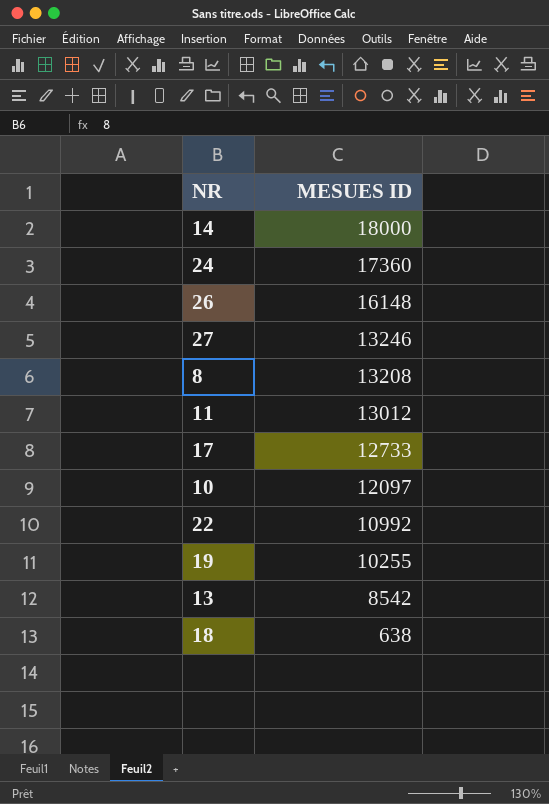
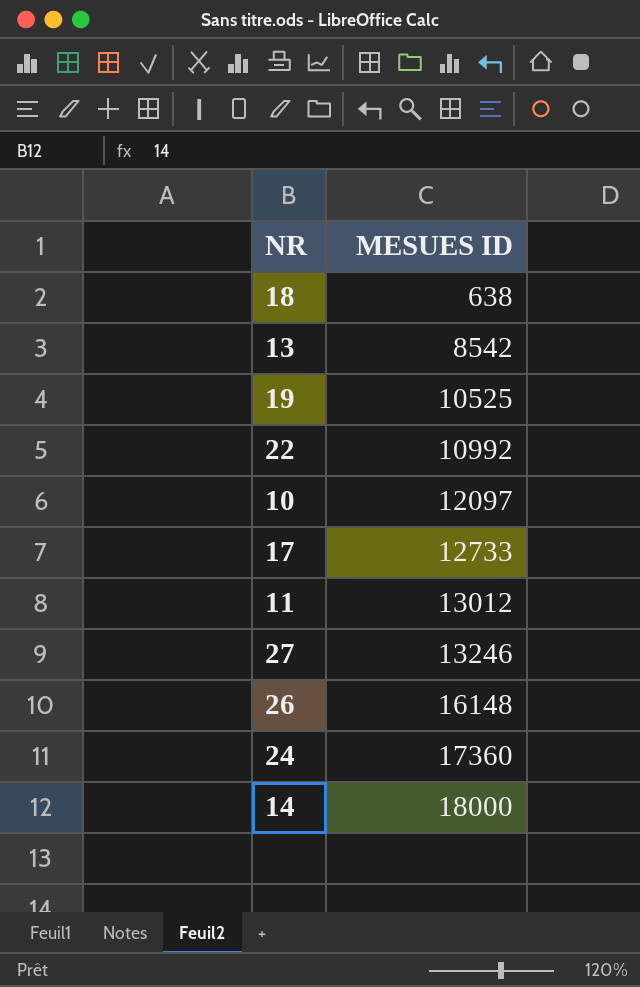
row order: MESUES ID descending -> MESUES ID ascending
row 8: 13208 -> none
19 | MESUES ID: 10255 -> 10525

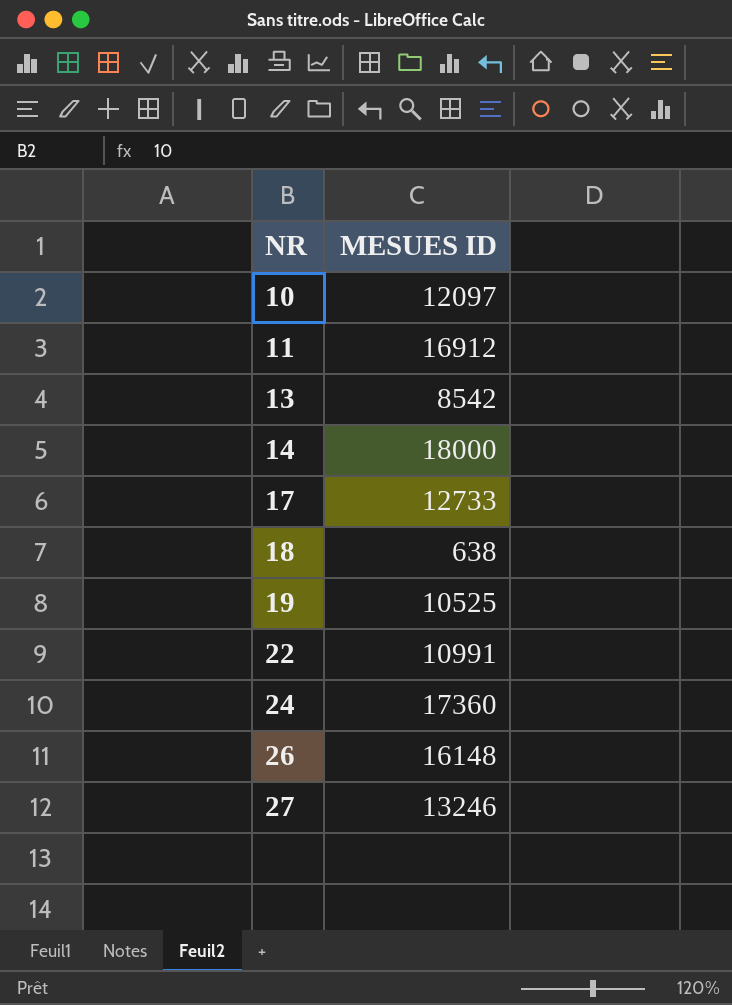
row order: MESUES ID ascending -> NR ascending
11 | MESUES ID: 13012 -> 16912
22 | MESUES ID: 10992 -> 10991

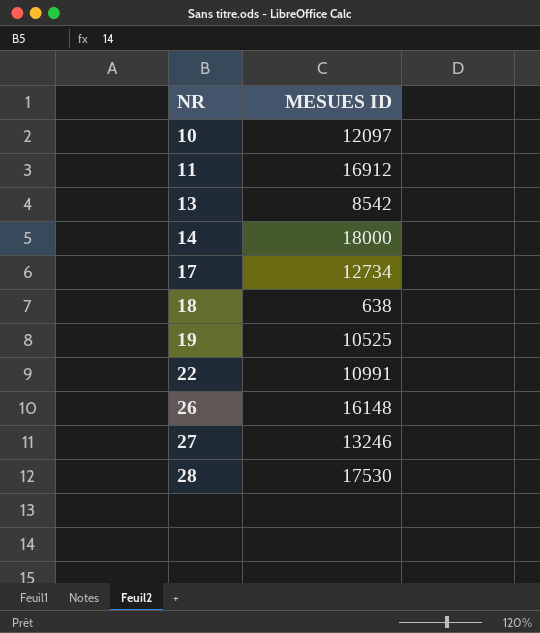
row 24: 17360 -> none
17 | MESUES ID: 12733 -> 12734
row 28: none -> 17530

